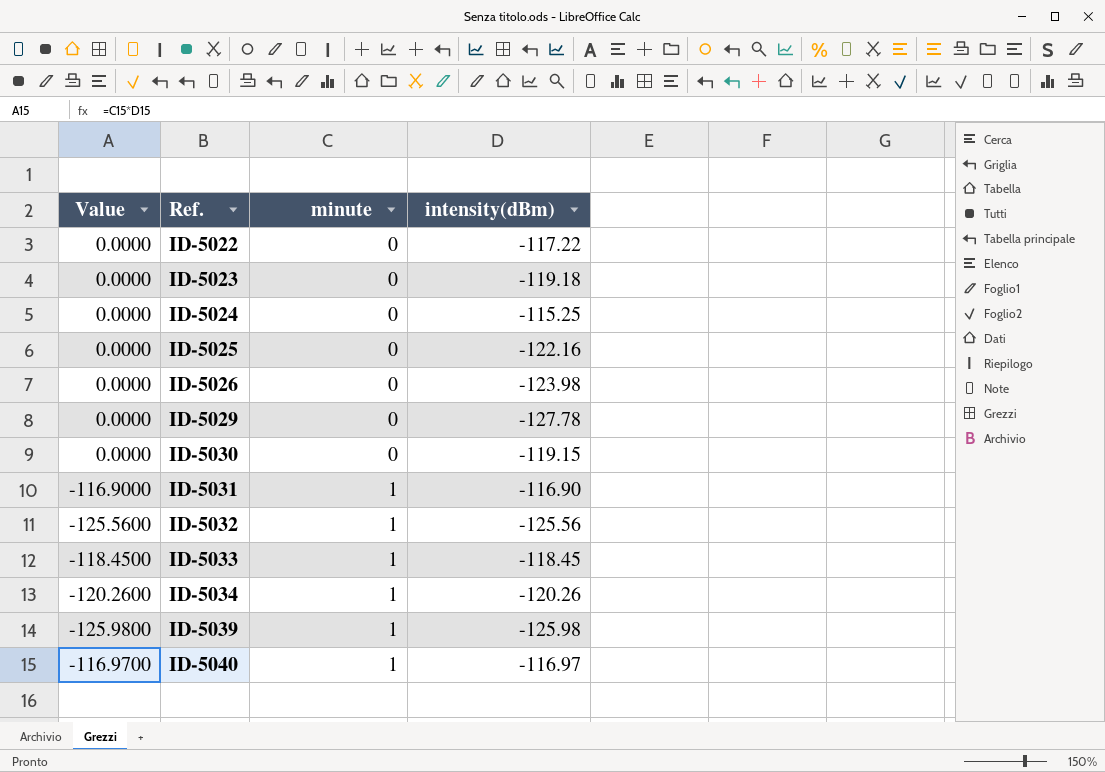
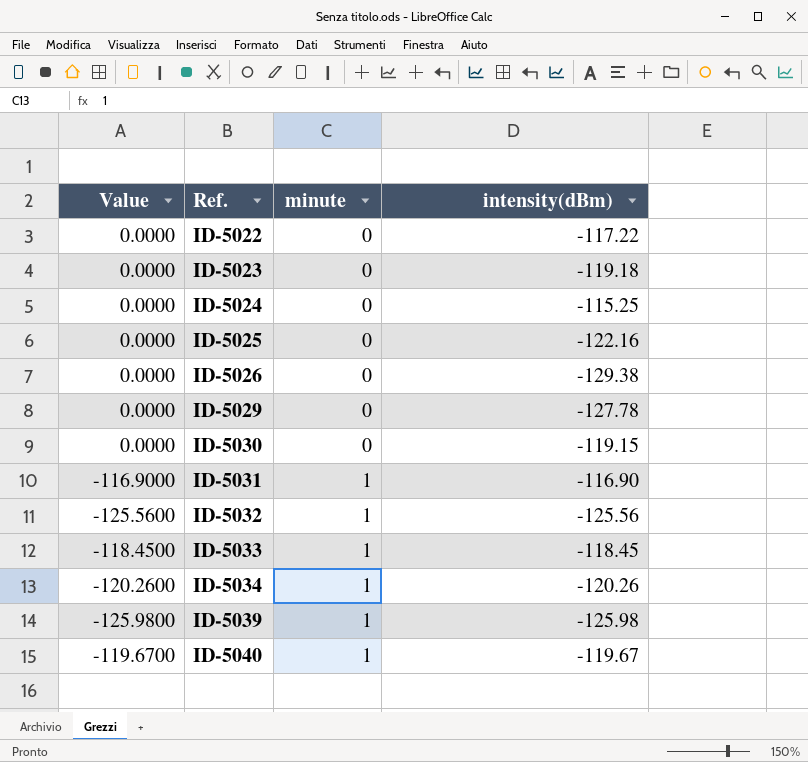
ID-5026 | intensity(dBm): -123.98 -> -129.38
ID-5040 | Value: -116.9700 -> -119.6700
ID-5040 | intensity(dBm): -116.97 -> -119.67

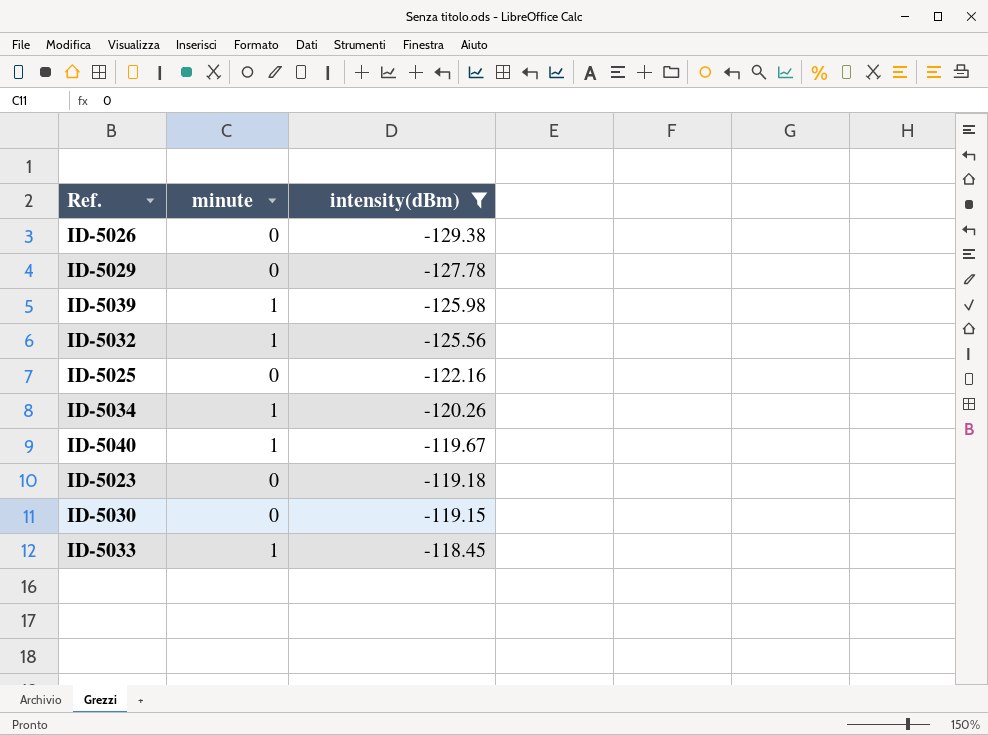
filter: none -> intensity(dBm) <= -118.45
row order: Ref. ascending -> intensity(dBm) ascending
column Value | formula: [minute] * [intensity(dBm)] -> none

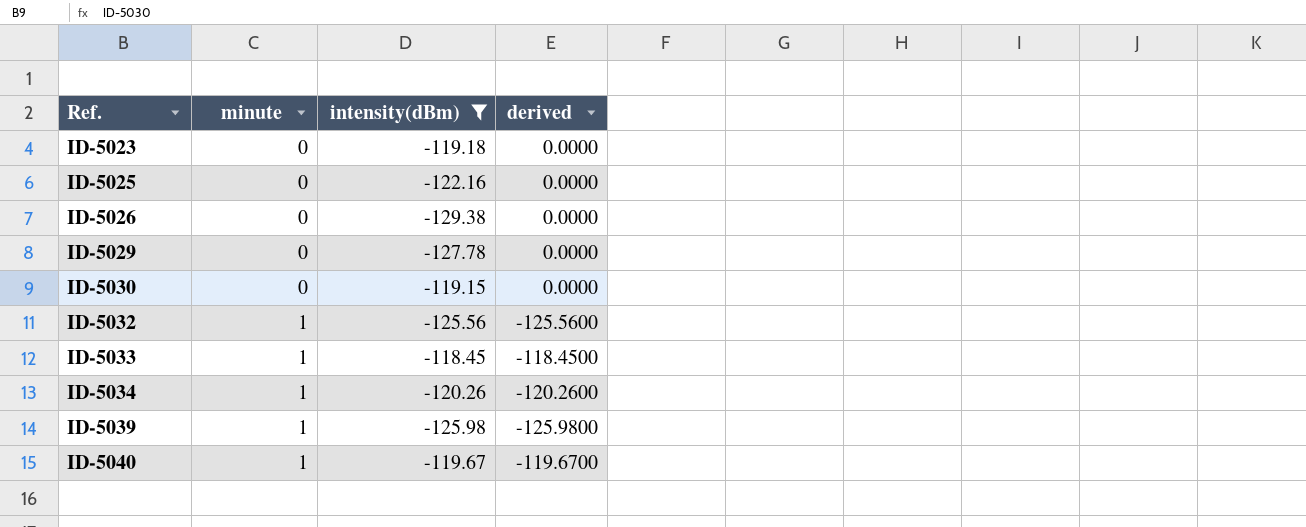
row order: intensity(dBm) ascending -> Ref. ascending
column derived | formula: none -> [minute] * [intensity(dBm)]

